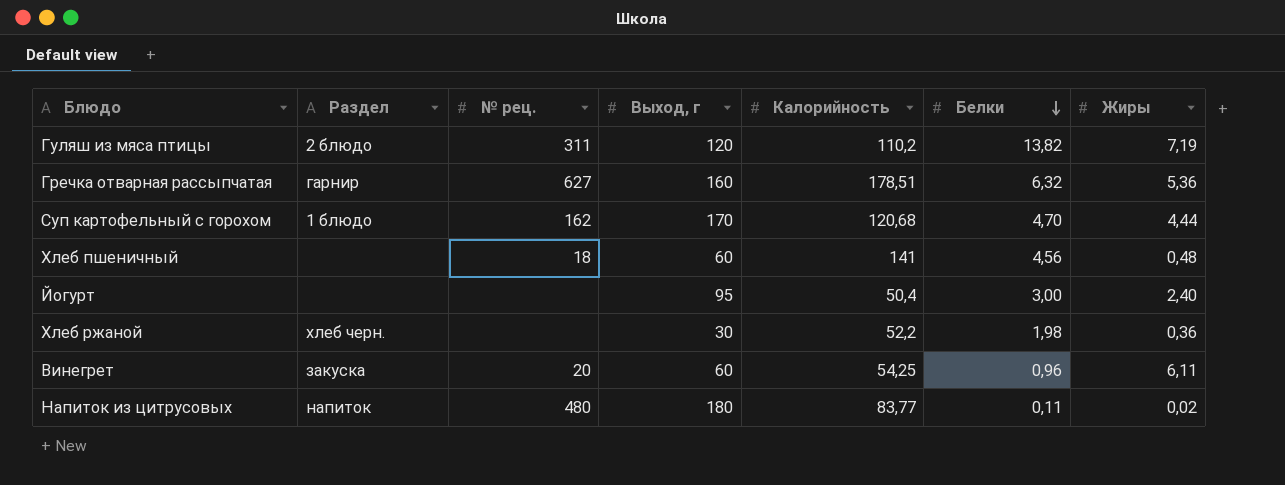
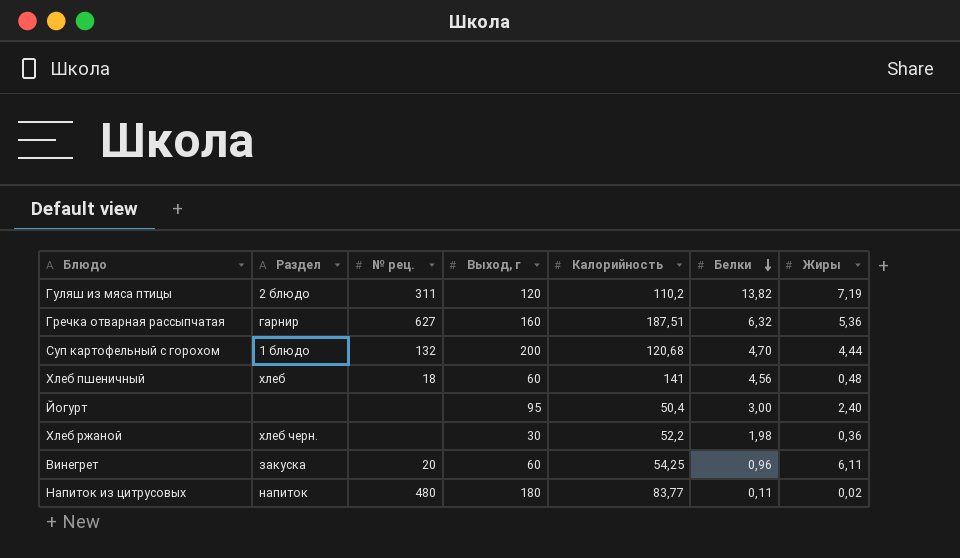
Гречка отварная рассыпчатая | Калорийность: 178,51 -> 187,51
Суп картофельный с горохом | № рец.: 162 -> 132
Суп картофельный с горохом | Выход, г: 170 -> 200
Хлеб пшеничный | Раздел: none -> хлеб

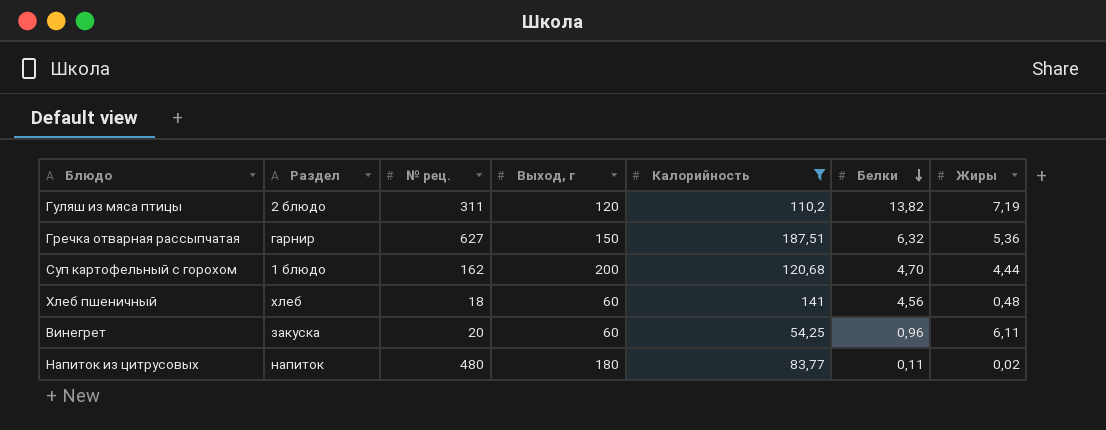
filter: none -> Калорийность >= 54,25
Гречка отварная рассыпчатая | Выход, г: 160 -> 150
Суп картофельный с горохом | № рец.: 132 -> 162

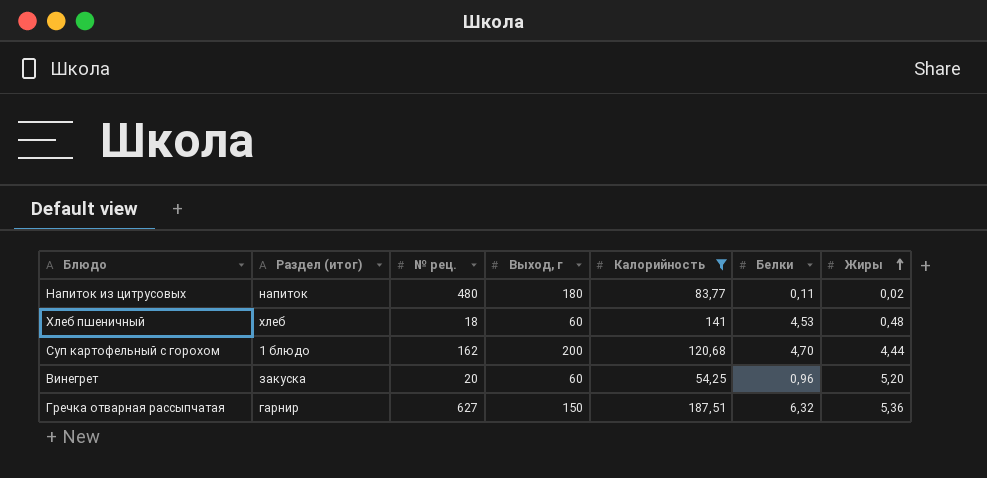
row order: Белки descending -> Жиры ascending
column name: Раздел -> Раздел (итог)
row Гуляш из мяса птицы: 2 блюдо | 311 | 120 | 110,2 | 13,82 | 7,19 -> none
Хлеб пшеничный | Белки: 4,56 -> 4,53
Винегрет | Жиры: 6,11 -> 5,20

